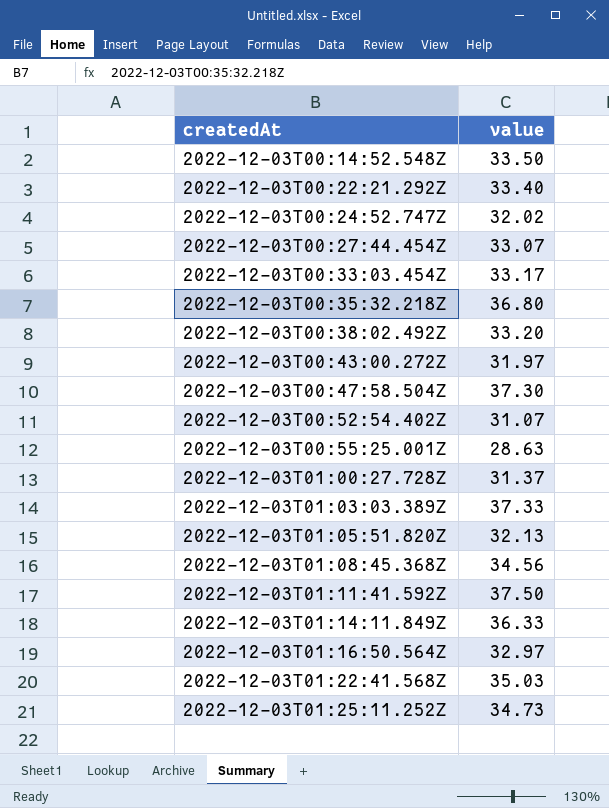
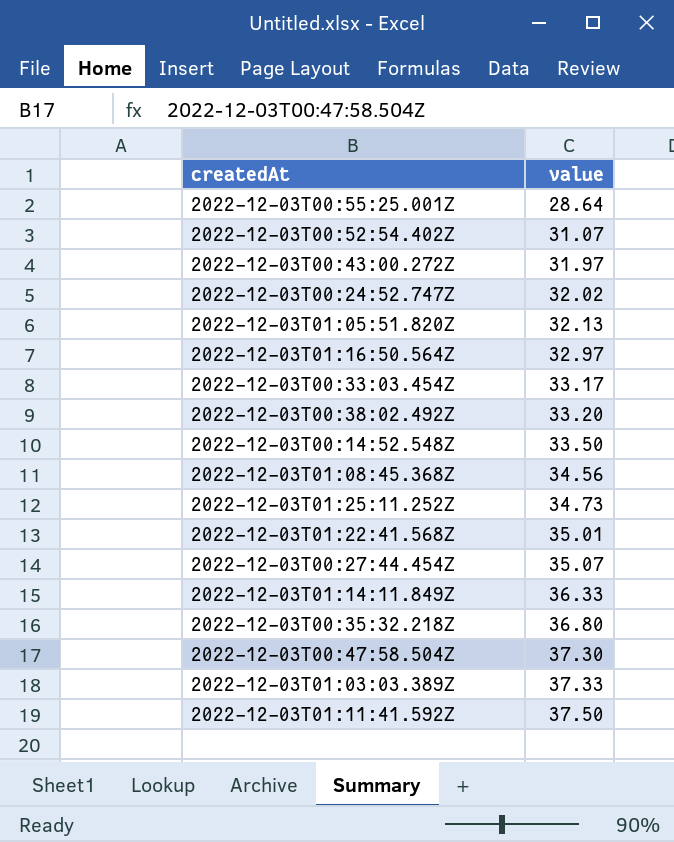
row order: createdAt ascending -> value ascending
row 2022-12-03T00:22:21.292Z: 33.40 -> none
row 2022-12-03T01:00:27.728Z: 31.37 -> none
2022-12-03T00:55:25.001Z | value: 28.63 -> 28.64
2022-12-03T01:22:41.568Z | value: 35.03 -> 35.01
2022-12-03T00:27:44.454Z | value: 33.07 -> 35.07

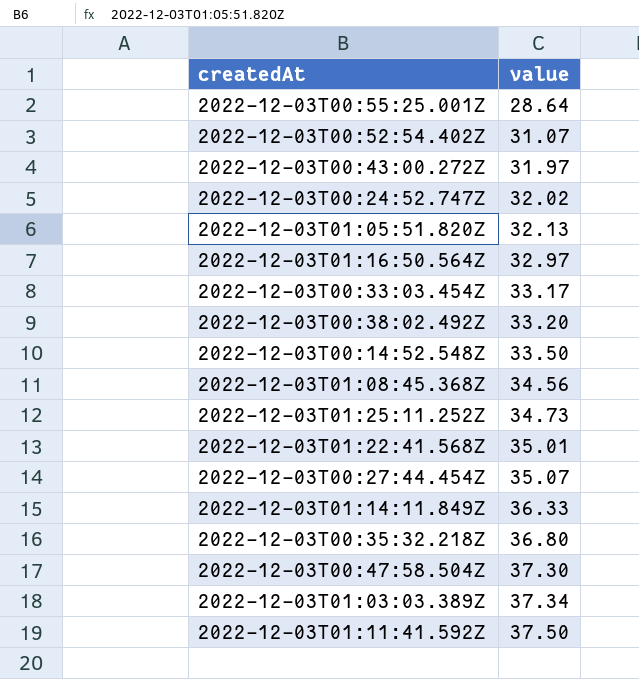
2022-12-03T01:03:03.389Z | value: 37.33 -> 37.34

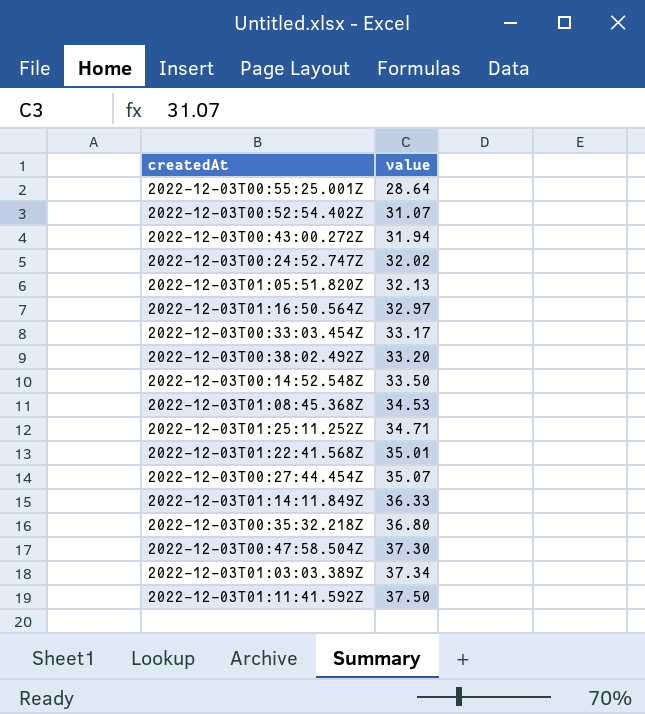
2022-12-03T00:43:00.272Z | value: 31.97 -> 31.94
2022-12-03T01:08:45.368Z | value: 34.56 -> 34.53
2022-12-03T01:25:11.252Z | value: 34.73 -> 34.71

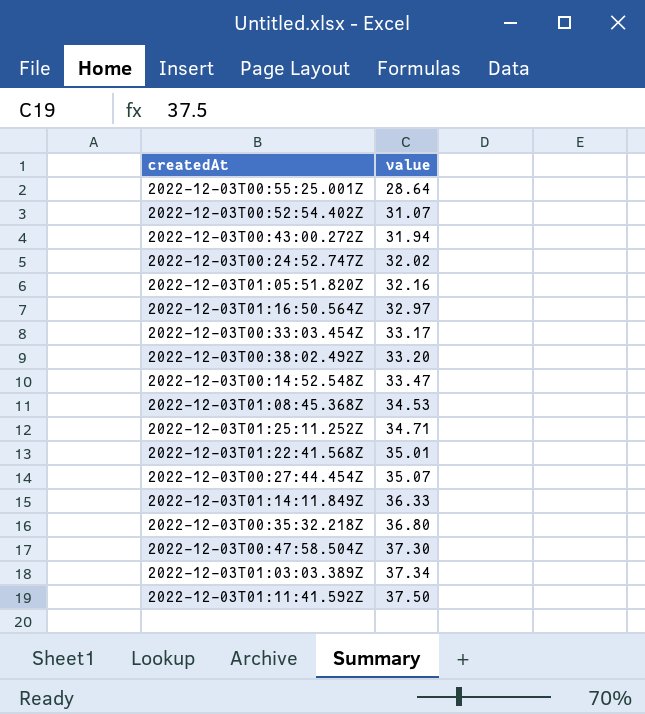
2022-12-03T01:05:51.820Z | value: 32.13 -> 32.16
2022-12-03T00:14:52.548Z | value: 33.50 -> 33.47

